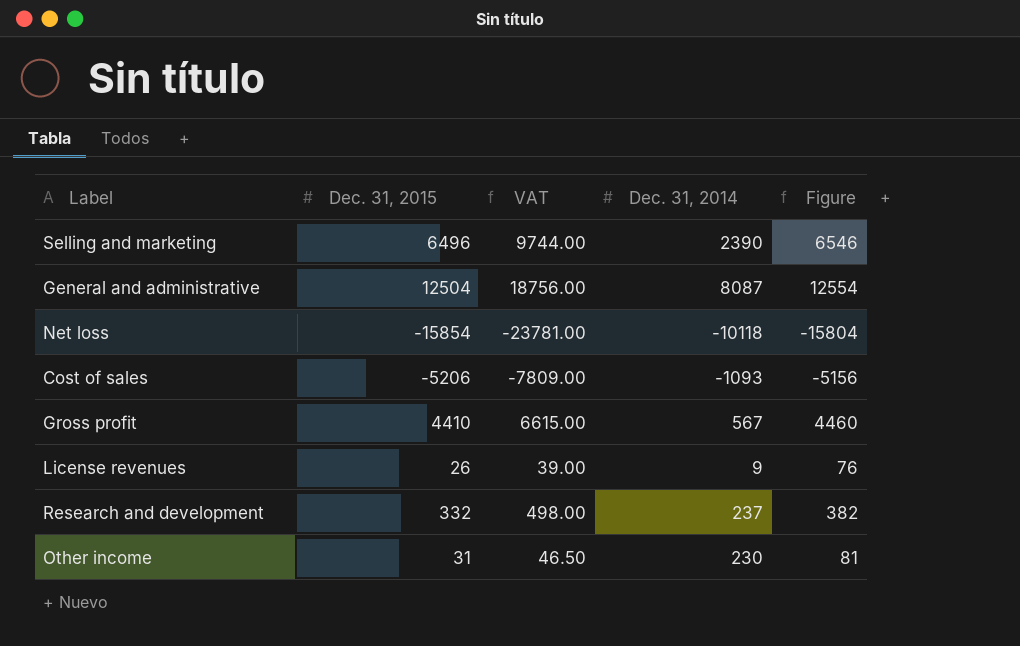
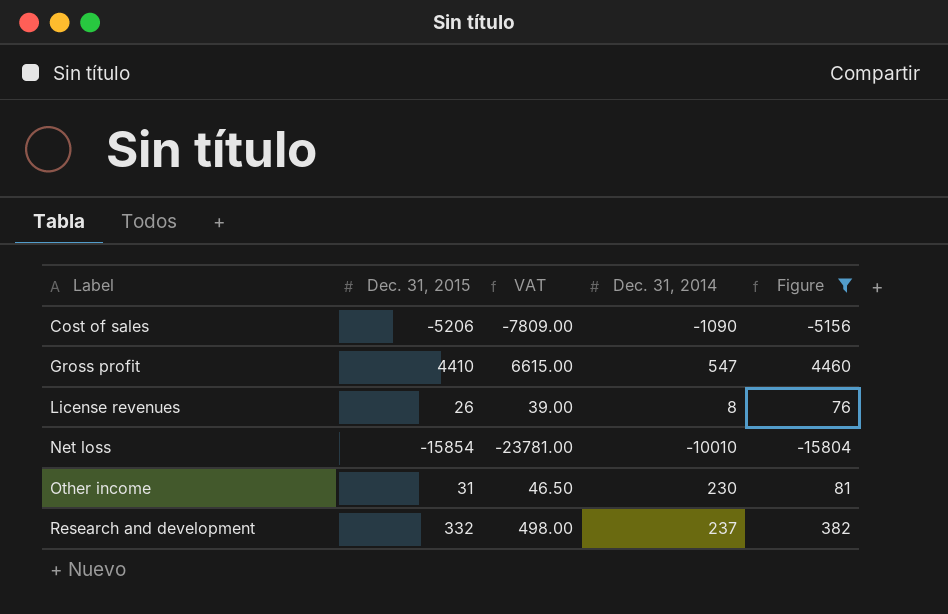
filter: none -> Figure <= 4460
row order: none -> Label ascending
Cost of sales | Dec. 31, 2014: -1093 -> -1090
Gross profit | Dec. 31, 2014: 567 -> 547
License revenues | Dec. 31, 2014: 9 -> 8
Net loss | Dec. 31, 2014: -10118 -> -10010

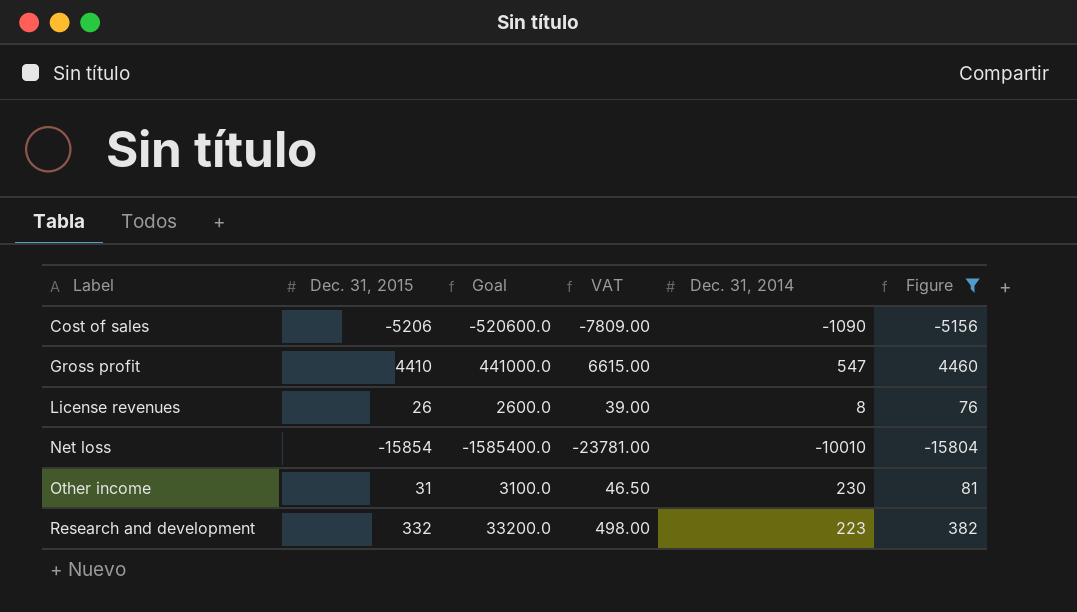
column Goal | formula: none -> [Dec. 31, 2015] * 100
Research and development | Dec. 31, 2014: 237 -> 223

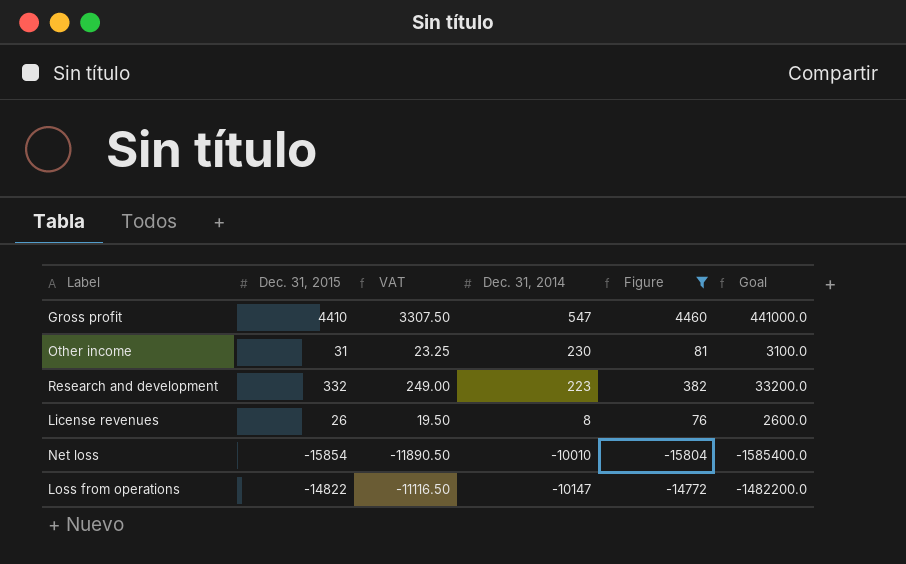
row order: Label ascending -> Dec. 31, 2014 descending
column VAT | formula: [Dec. 31, 2015] * 1.5 -> [Dec. 31, 2015] * 0.75
column Goal | position: 3 -> 6
row Cost of sales: -5206 | -520600.0 | -7809.00 | -1090 | -5156 -> none
row Loss from operations: none -> -14822 | -11116.50 | -10147 | -14772 | -1482200.0

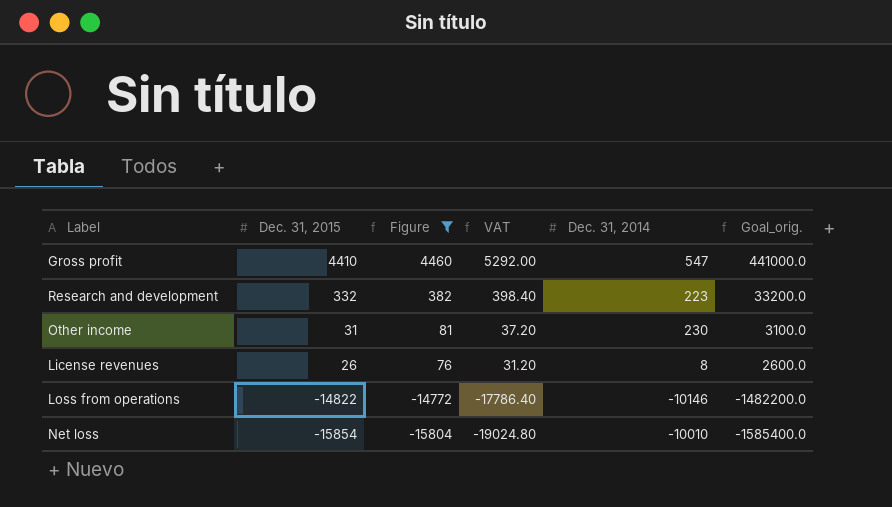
row order: Dec. 31, 2014 descending -> Dec. 31, 2015 descending
column Figure | position: 5 -> 3
column VAT | formula: [Dec. 31, 2015] * 0.75 -> [Dec. 31, 2015] * 1.2
column name: Goal -> Goal_orig.
Loss from operations | Dec. 31, 2014: -10147 -> -10146

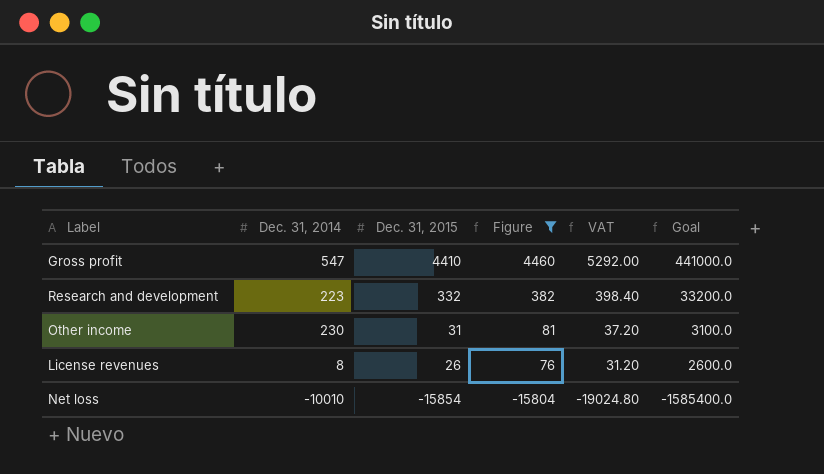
column Dec. 31, 2014 | position: 5 -> 2
column name: Goal_orig. -> Goal
row Loss from operations: -14822 | -14772 | -17786.40 | -10146 | -1482200.0 -> none

